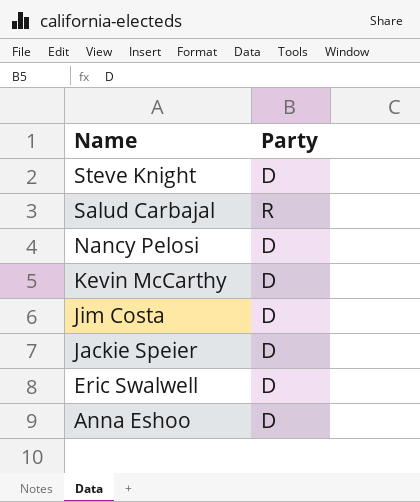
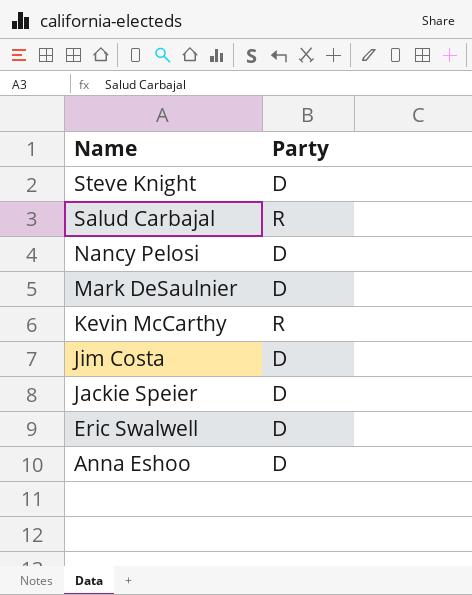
row Mark DeSaulnier: none -> D
Kevin McCarthy | Party: D -> R

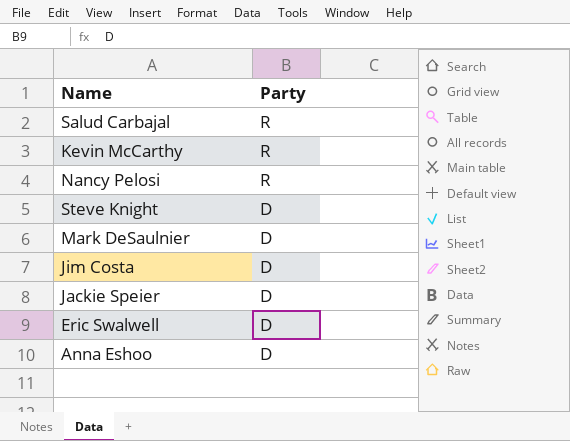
row order: Name descending -> Party descending
Nancy Pelosi | Party: D -> R

